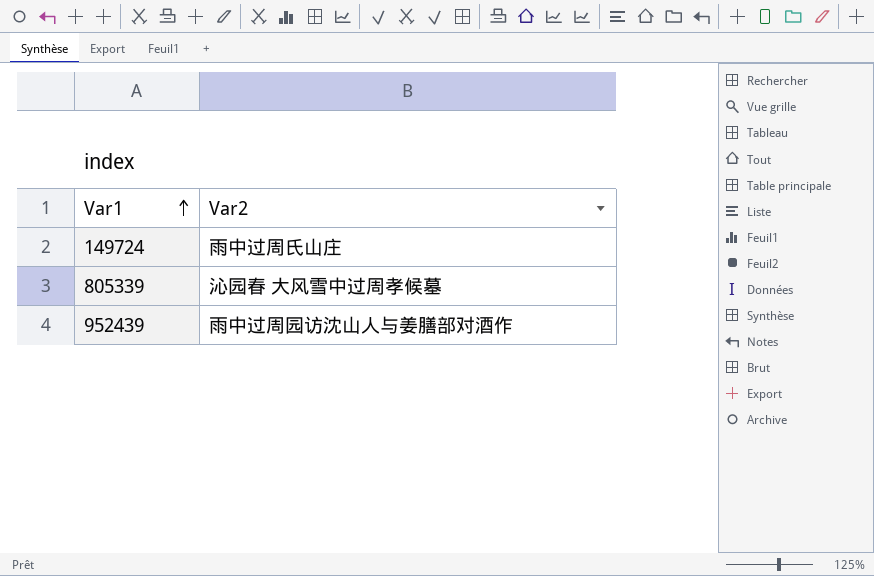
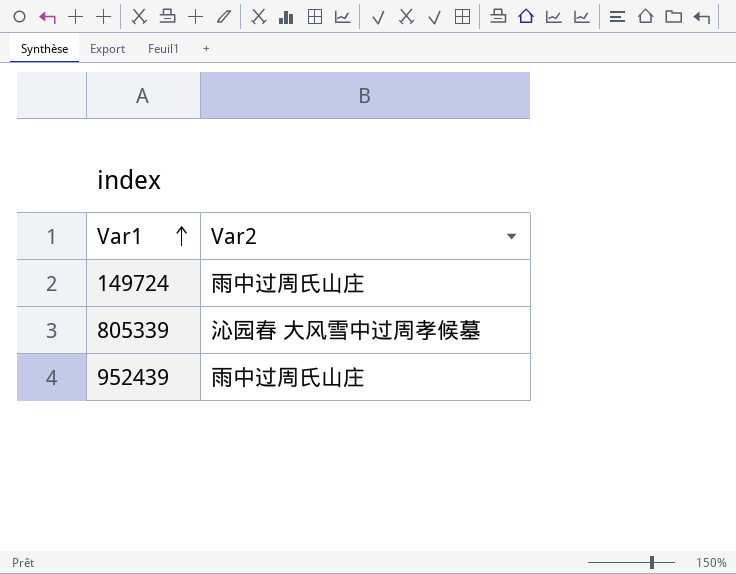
952439 | Var2: 雨中过周园访沈山人与姜膳部对酒作 -> 雨中过周氏山庄

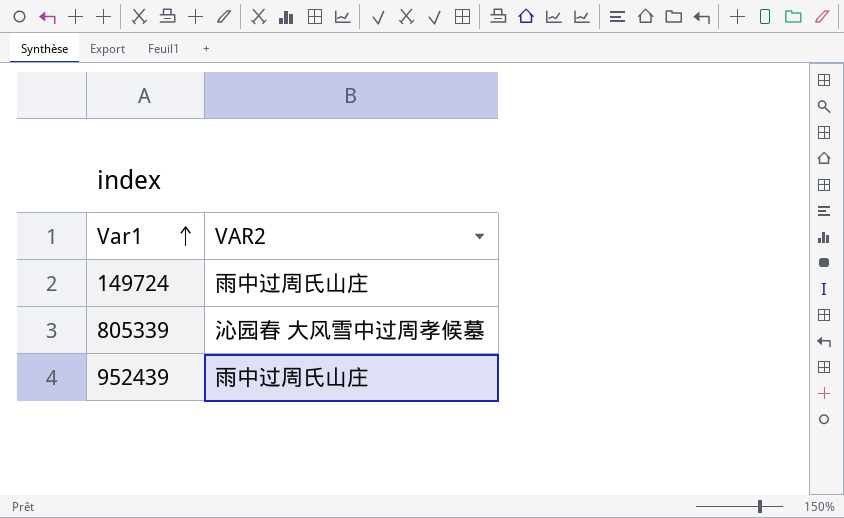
column name: Var2 -> VAR2

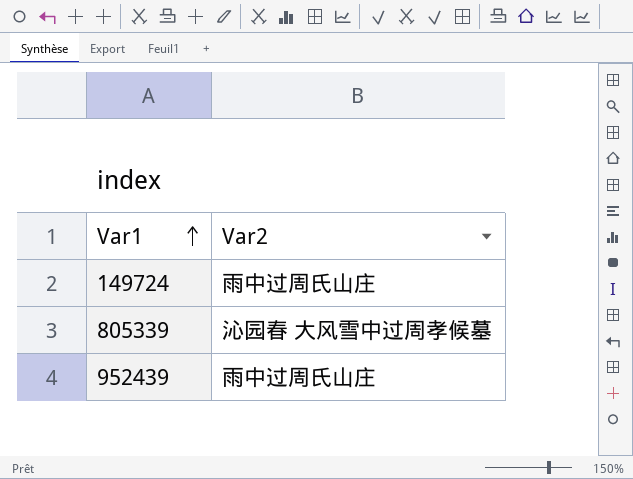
column name: VAR2 -> Var2

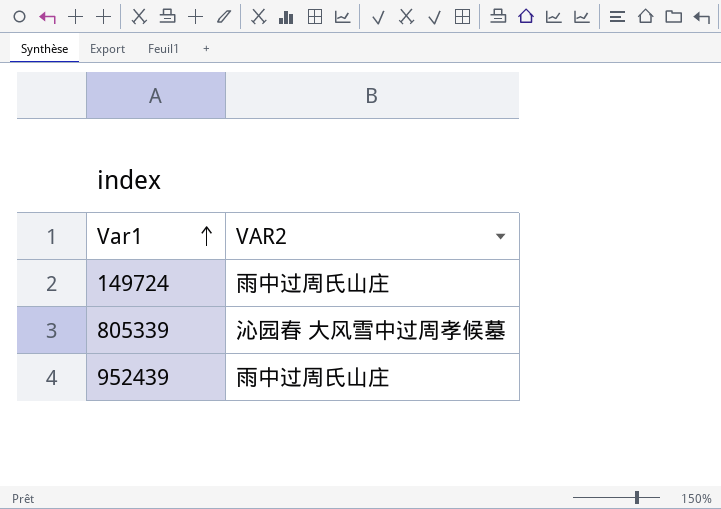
column name: Var2 -> VAR2

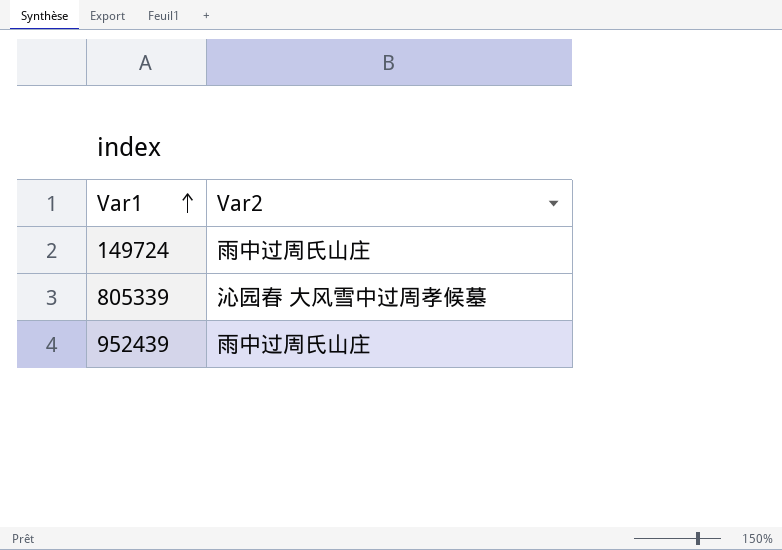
column name: VAR2 -> Var2

